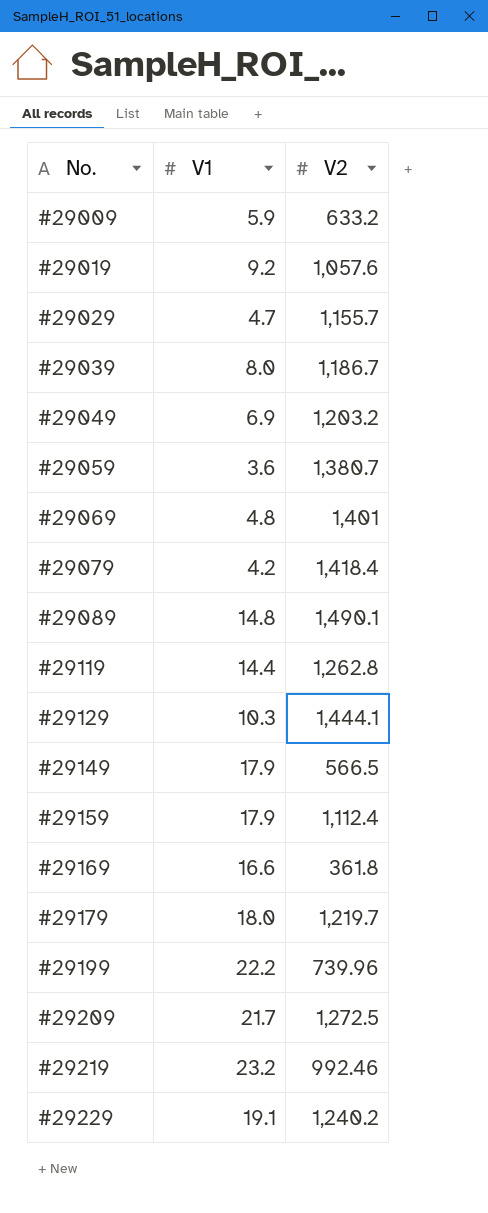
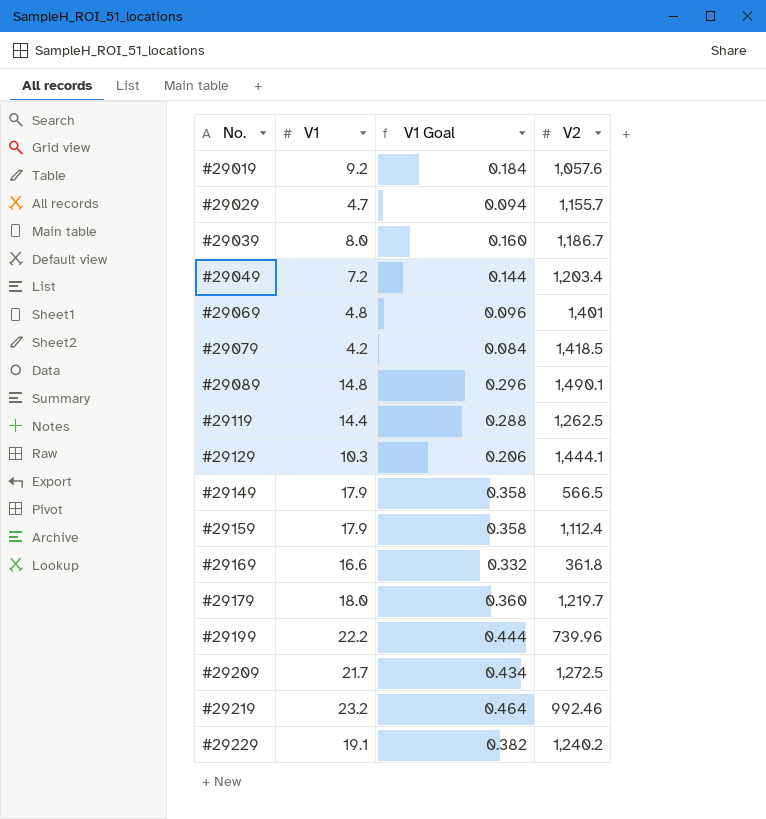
column V1 Goal | formula: none -> [V1] * 0.02
row #29009: 5.9 | 633.2 -> none
row #29059: 3.6 | 1,380.7 -> none
#29049 | V1: 6.9 -> 7.2
#29049 | V2: 1,203.2 -> 1,203.4
#29079 | V2: 1,418.4 -> 1,418.5
#29119 | V2: 1,262.8 -> 1,262.5

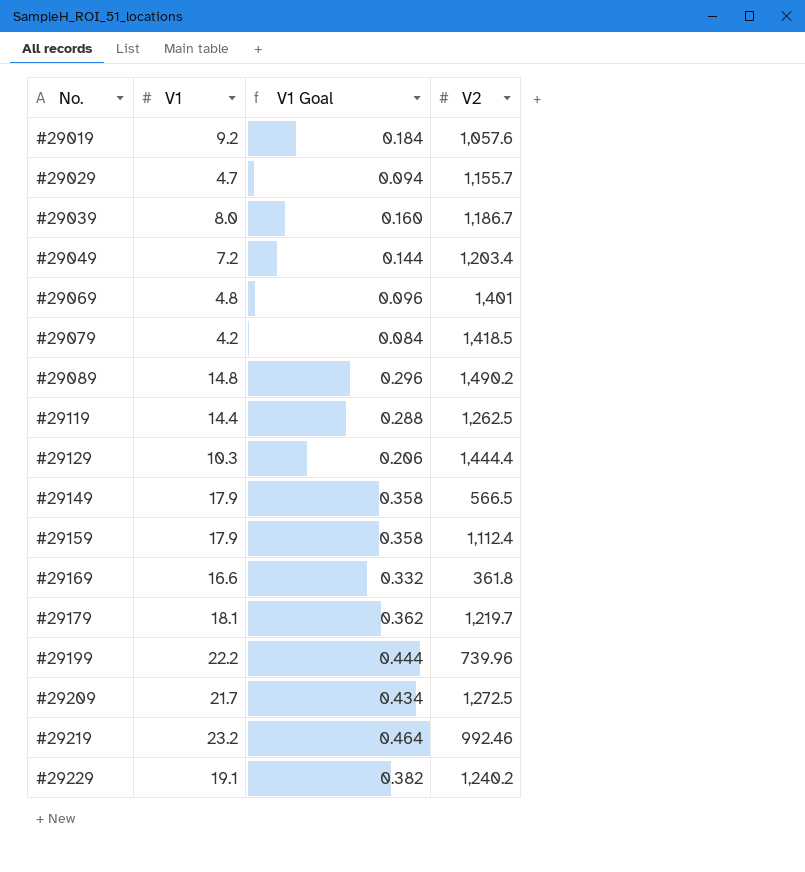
#29089 | V2: 1,490.1 -> 1,490.2
#29129 | V2: 1,444.1 -> 1,444.4
#29179 | V1: 18.0 -> 18.1
#29179 | V1 Goal: 0.360 -> 0.362

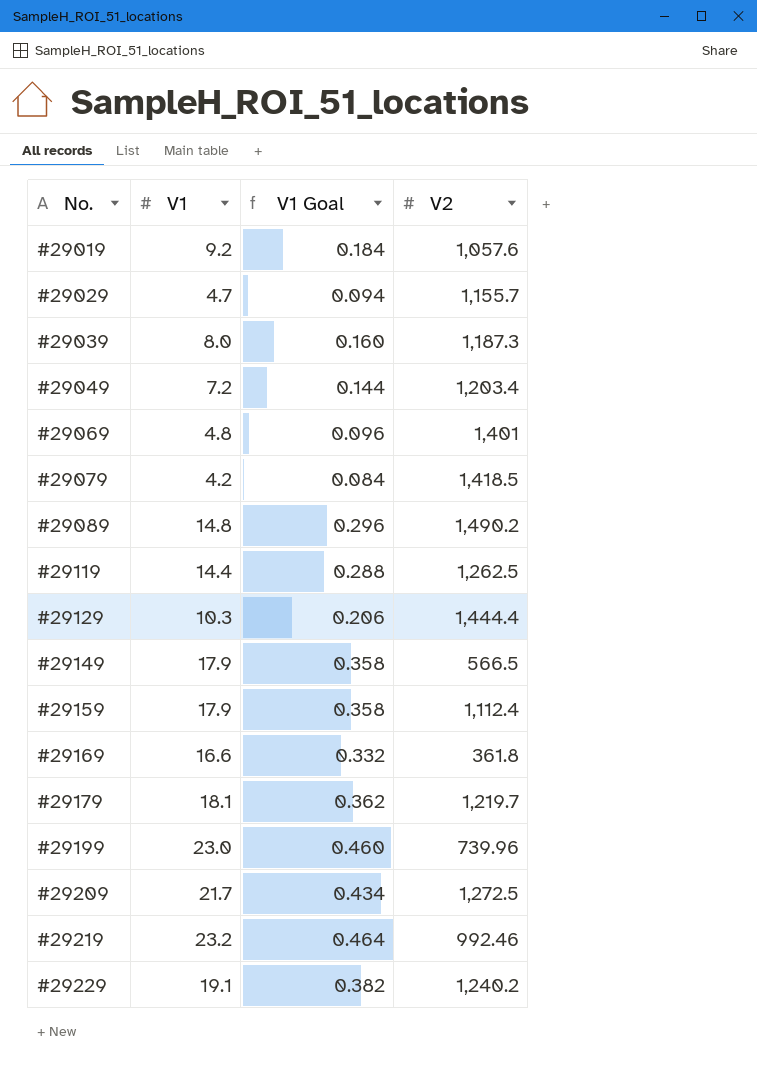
#29039 | V2: 1,186.7 -> 1,187.3
#29199 | V1: 22.2 -> 23.0
#29199 | V1 Goal: 0.444 -> 0.460

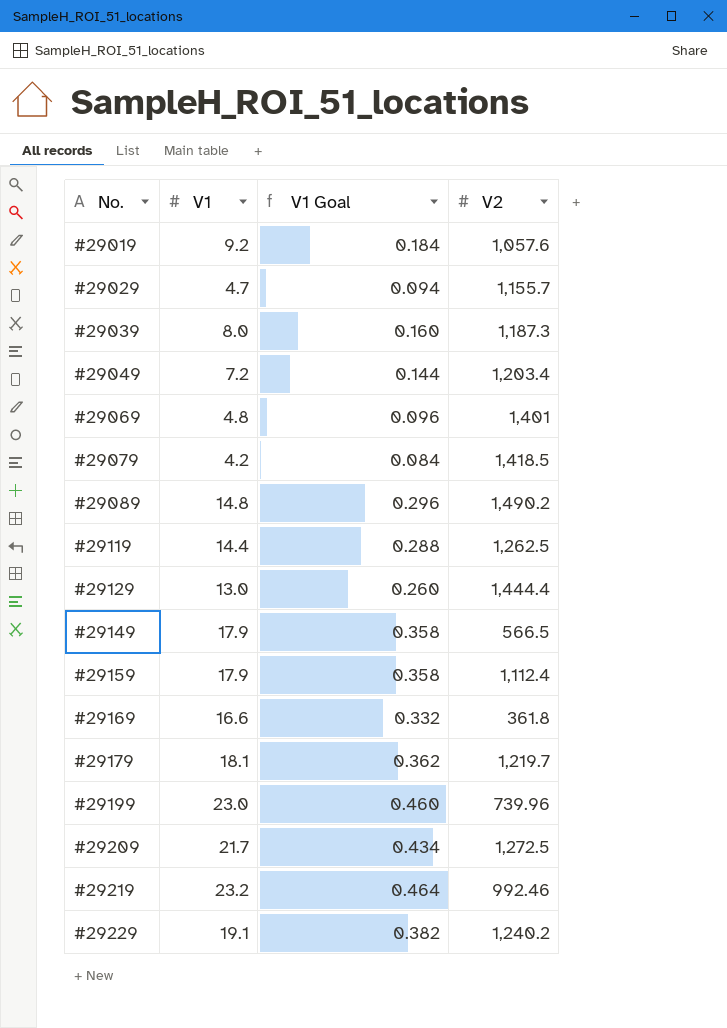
#29129 | V1: 10.3 -> 13.0
#29129 | V1 Goal: 0.206 -> 0.260

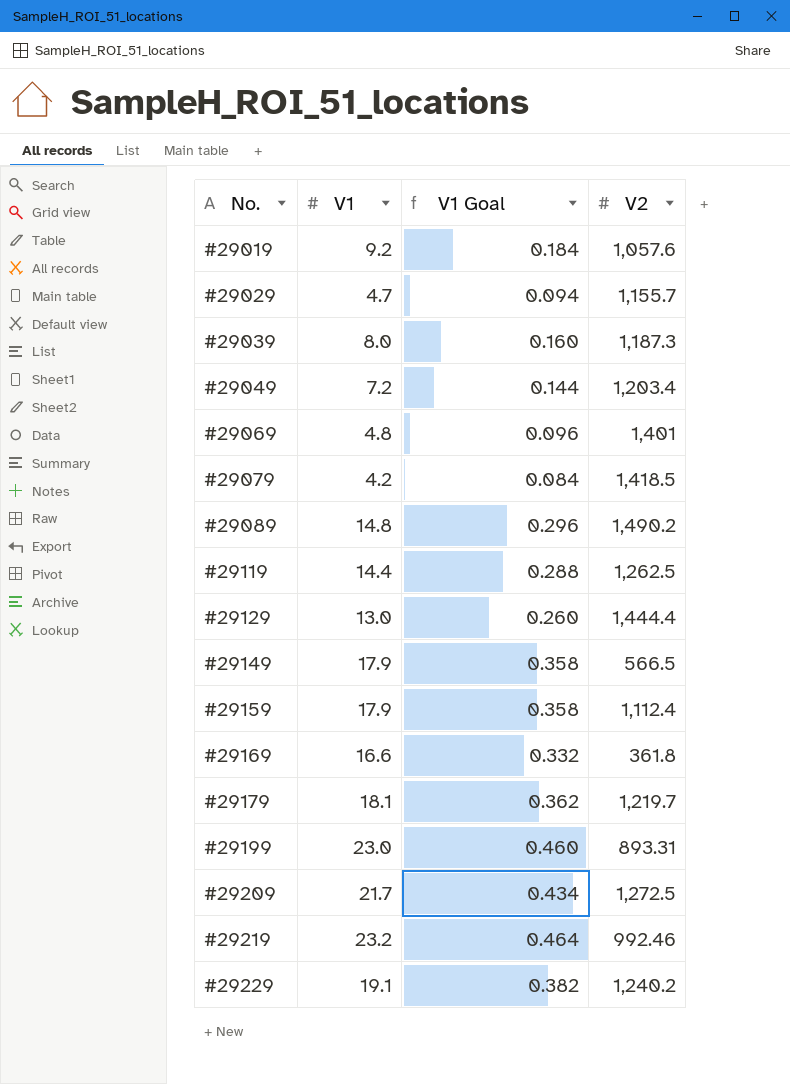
#29199 | V2: 739.96 -> 893.31

